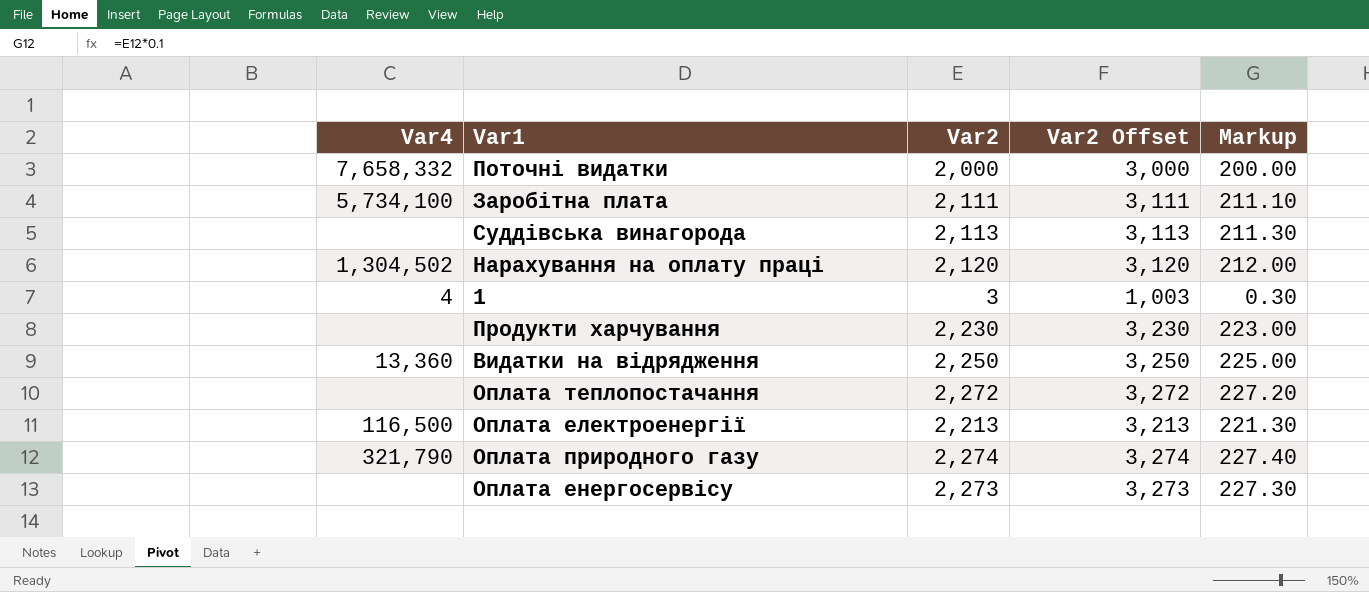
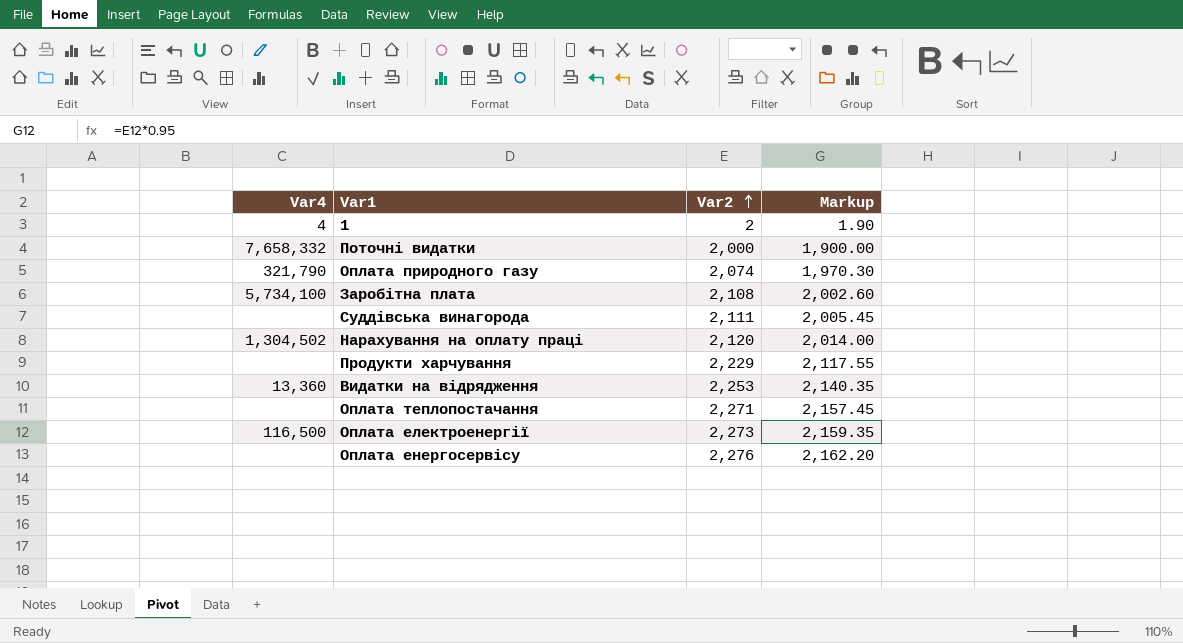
row order: none -> Var2 ascending
column Var2 Offset | formula: [Var2] + 1000 -> none
column Markup | formula: [Var2] * 0.1 -> [Var2] * 0.95
1 | Var2: 3 -> 2
Оплата природного газу | Var2: 2,274 -> 2,074
Заробітна плата | Var2: 2,111 -> 2,108
Суддівська винагорода | Var2: 2,113 -> 2,111
Продукти харчування | Var2: 2,230 -> 2,229
Видатки на відрядження | Var2: 2,250 -> 2,253
Оплата теплопостачання | Var2: 2,272 -> 2,271
Оплата електроенергії | Var2: 2,213 -> 2,273
Оплата енергосервісу | Var2: 2,273 -> 2,276

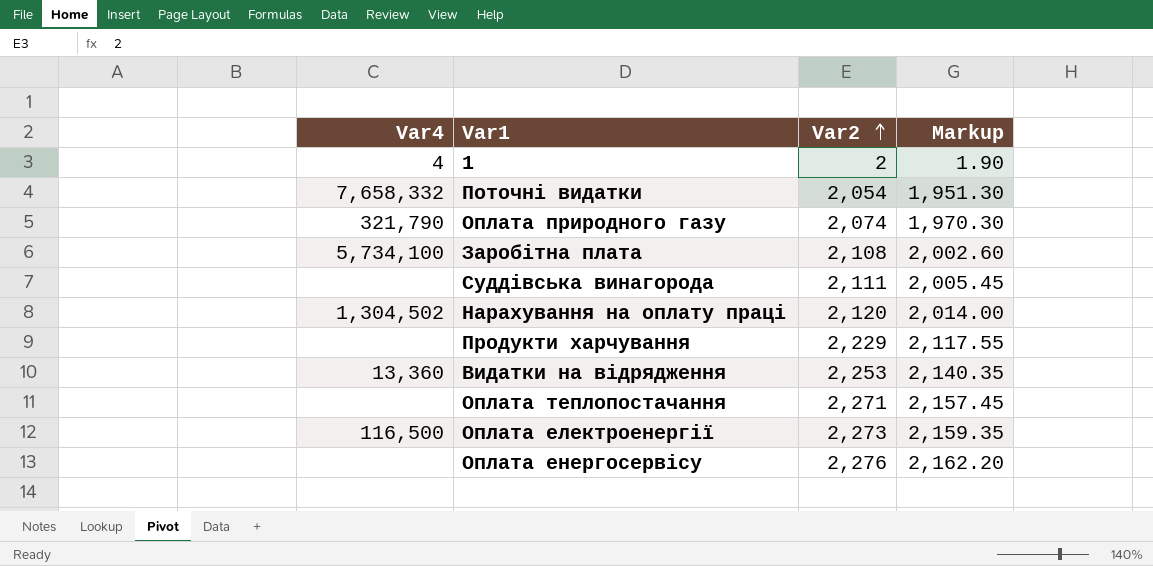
Поточні видатки | Var2: 2,000 -> 2,054
Поточні видатки | Markup: 1,900.00 -> 1,951.30

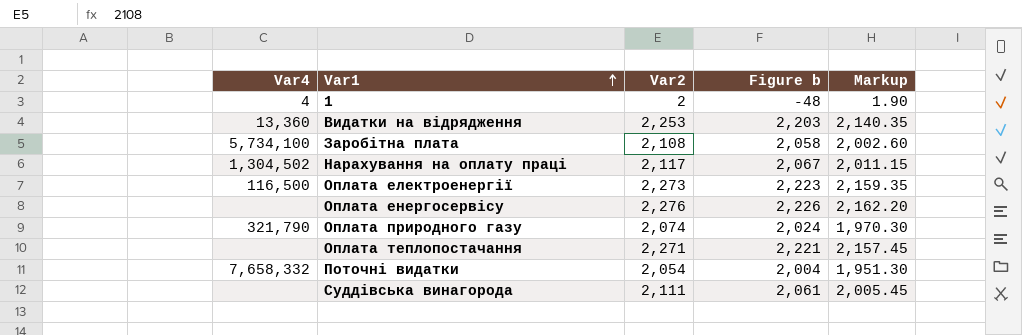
row order: Var2 ascending -> Var1 ascending
column Figure b | formula: none -> [Var2] - 50
row Продукти харчування: none | 2,229 | 2,117.55 -> none
Нарахування на оплату праці | Var2: 2,120 -> 2,117
Нарахування на оплату праці | Markup: 2,014.00 -> 2,011.15

